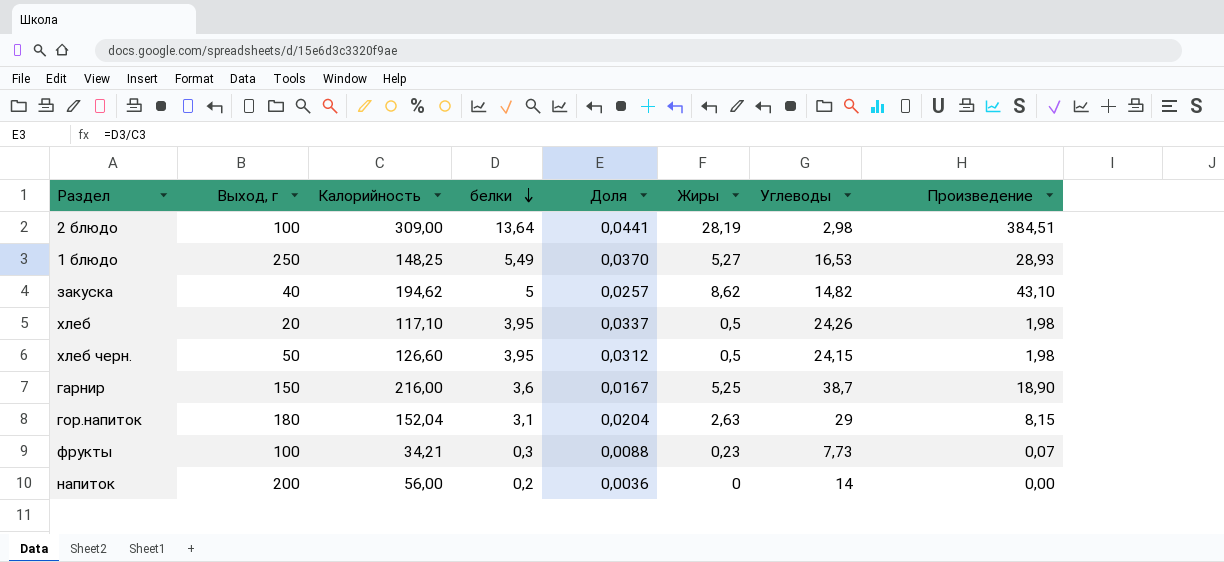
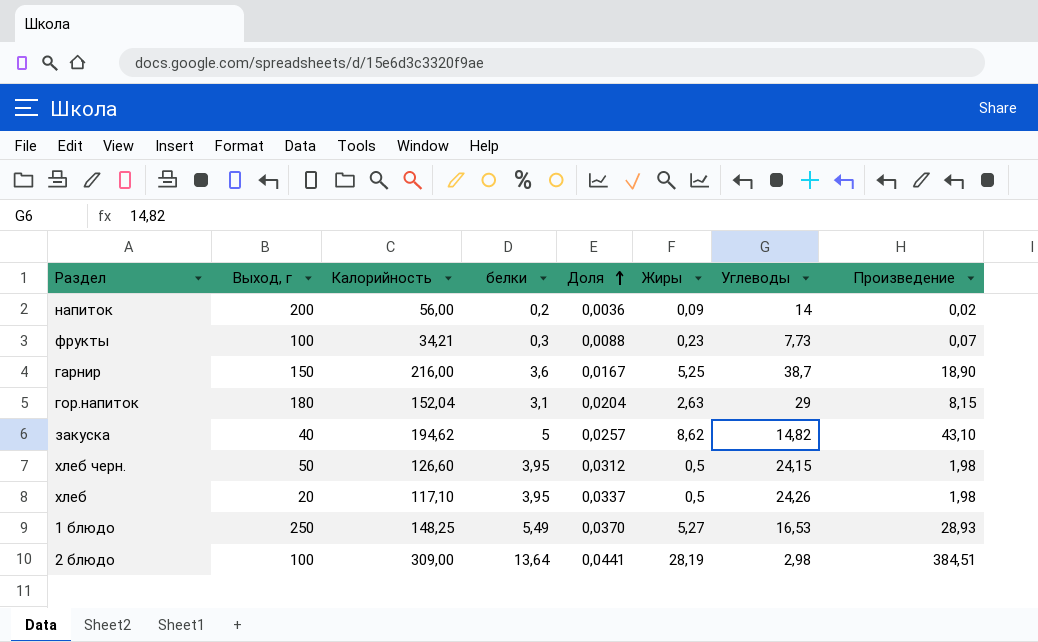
row order: белки descending -> Доля ascending
напиток | Жиры: 0 -> 0,09
напиток | Произведение: 0,00 -> 0,02

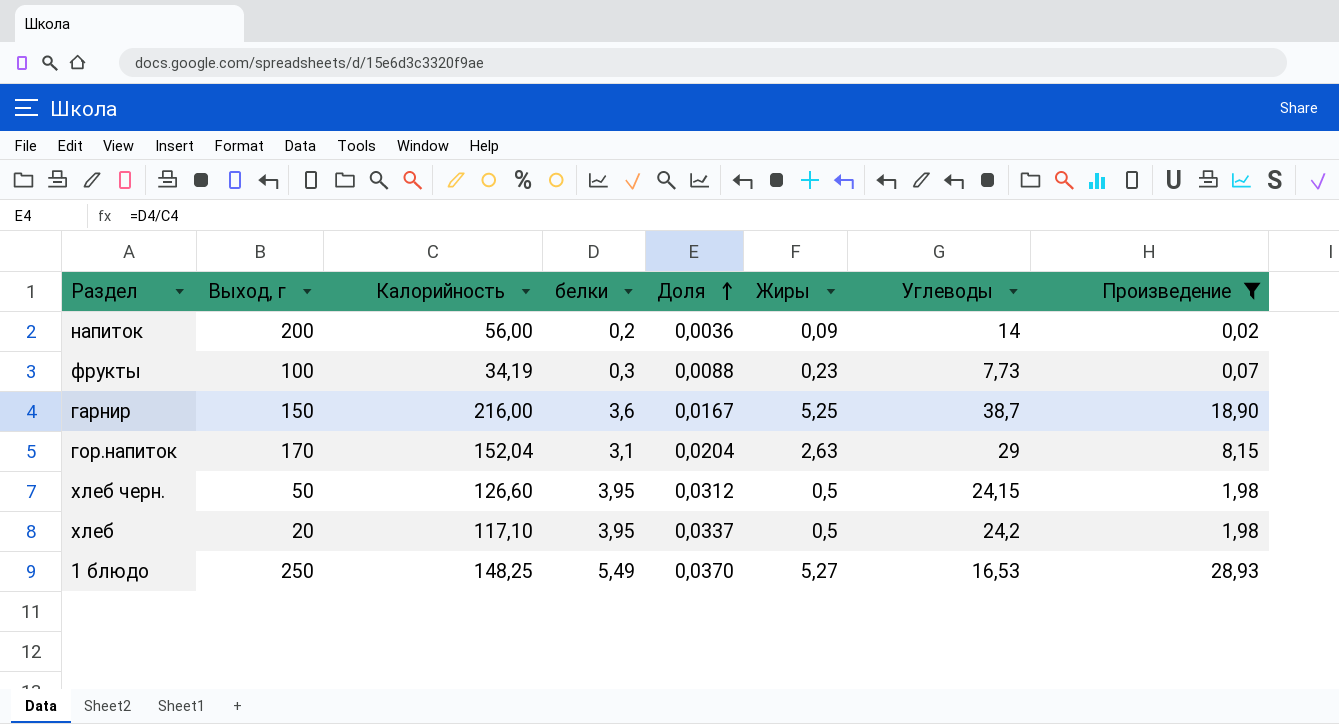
filter: none -> Произведение <= 28,93
фрукты | Калорийность: 34,21 -> 34,19
гор.напиток | Выход, г: 180 -> 170
хлеб | Углеводы: 24,26 -> 24,2

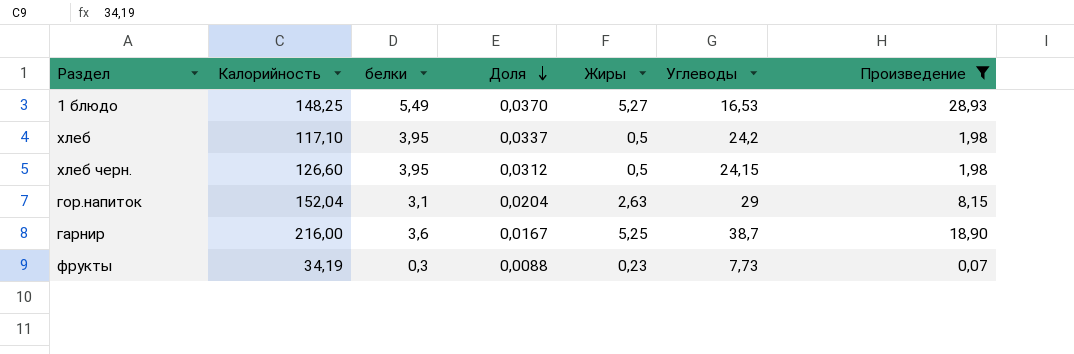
row order: Доля ascending -> Доля descending
column Выход, г | position: 2 -> none
row напиток: 200 | 56,00 | 0,2 | 0,0036 | 0,09 | 14 | 0,02 -> none

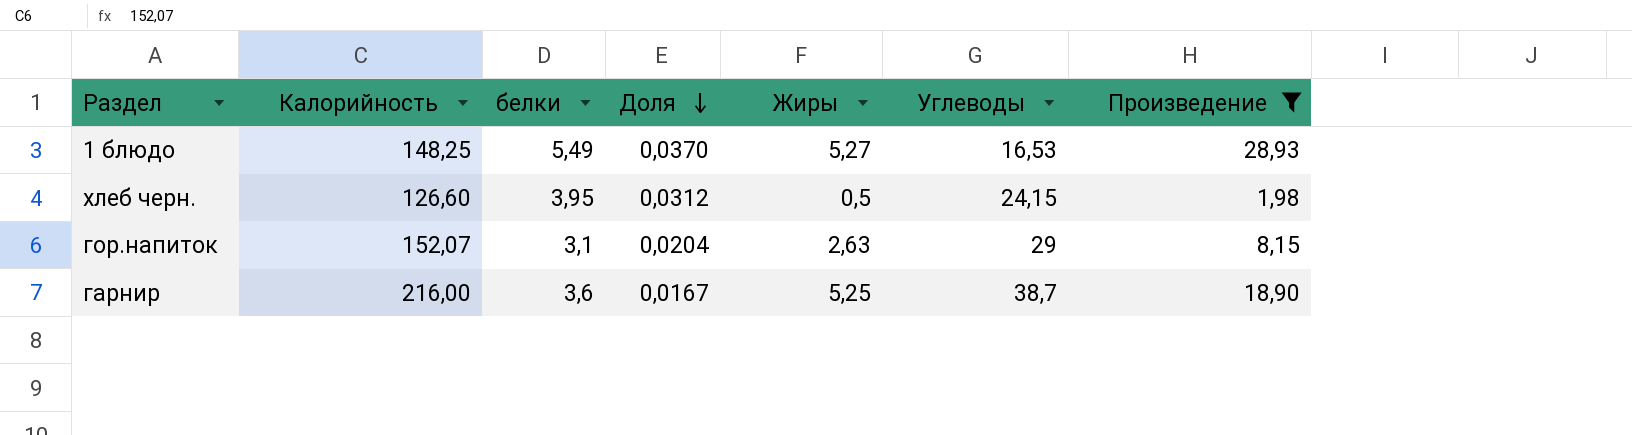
row хлеб: 117,10 | 3,95 | 0,0337 | 0,5 | 24,2 | 1,98 -> none
row фрукты: 34,19 | 0,3 | 0,0088 | 0,23 | 7,73 | 0,07 -> none
гор.напиток | Калорийность: 152,04 -> 152,07

